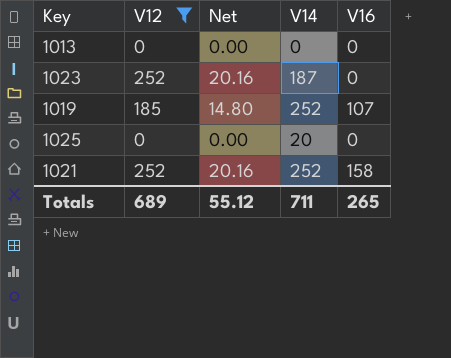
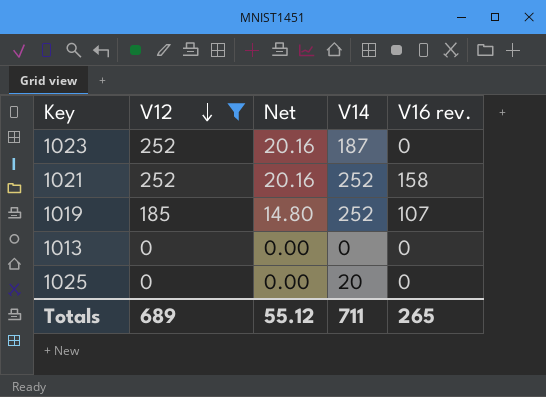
row order: none -> V12 descending
column name: V16 -> V16 rev.

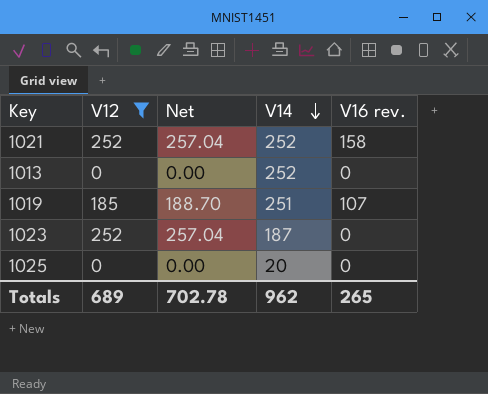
row order: V12 descending -> V14 descending
column Net | formula: [V12] * 0.08 -> [V12] * 1.02
1013 | V14: 0 -> 252
1019 | V14: 252 -> 251
Totals | Net: 55.12 -> 702.78
Totals | V14: 711 -> 962

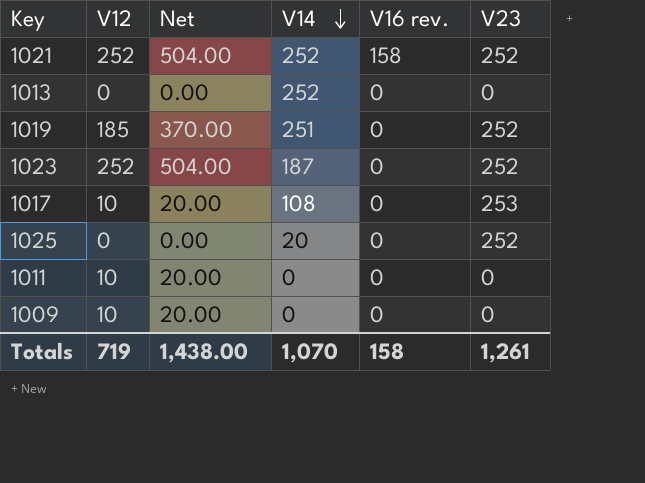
filter: V12 != 10 -> none
column Net | formula: [V12] * 1.02 -> [V12] * 2
column V23 | position: none -> 6
1019 | V16 rev.: 107 -> 0
Totals | V12: 689 -> 719
Totals | Net: 702.78 -> 1,438.00
Totals | V14: 962 -> 1,070
Totals | V16 rev.: 265 -> 158

